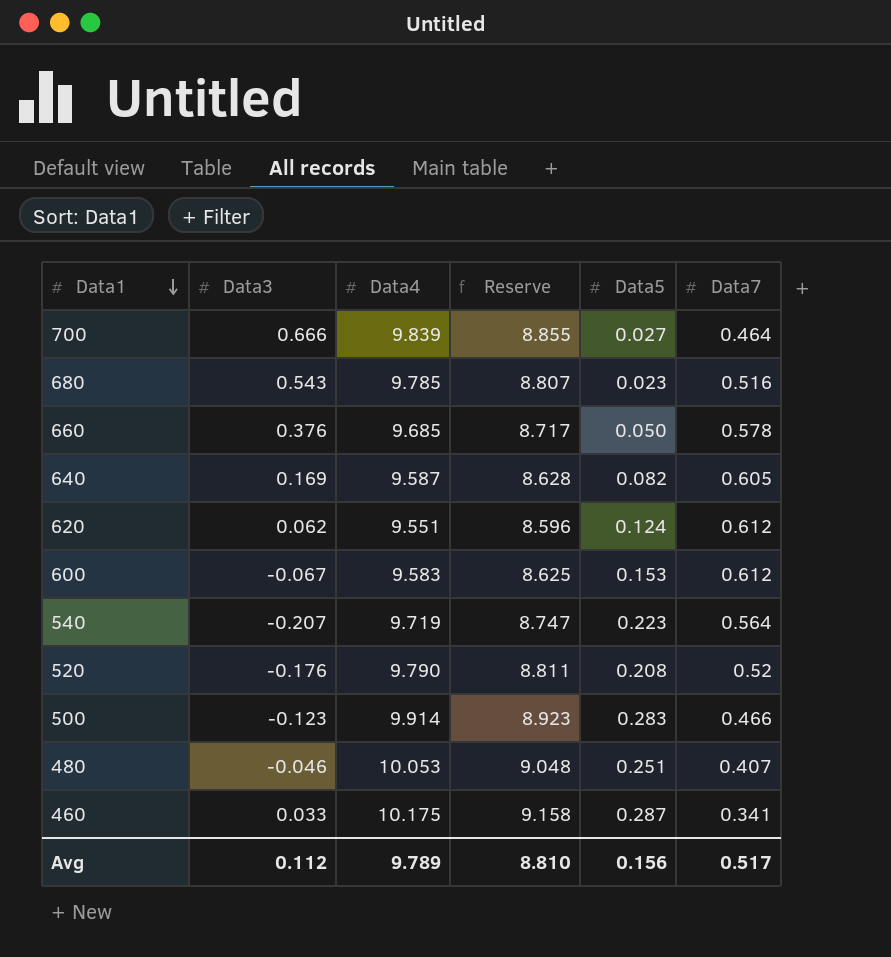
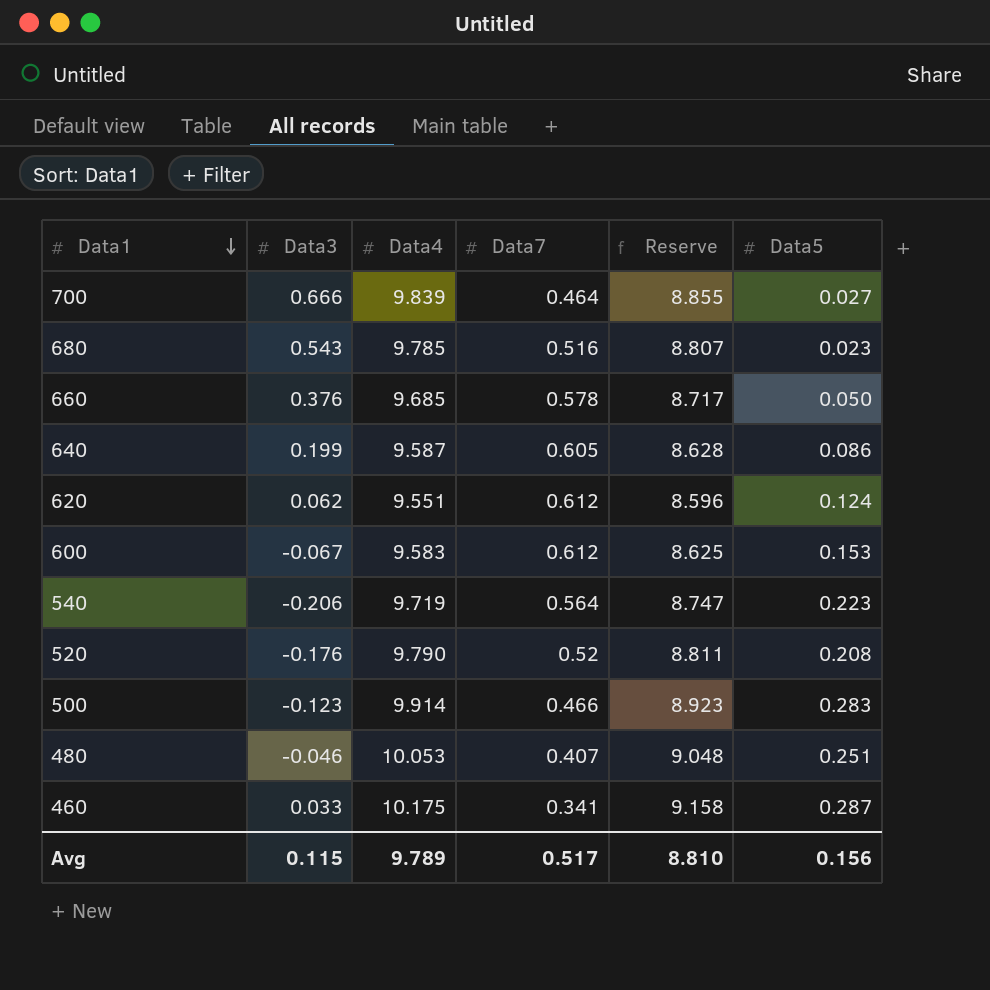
column Data7 | position: 6 -> 4
640 | Data3: 0.169 -> 0.199
640 | Data5: 0.082 -> 0.086
540 | Data3: -0.207 -> -0.206
Avg | Data3: 0.112 -> 0.115

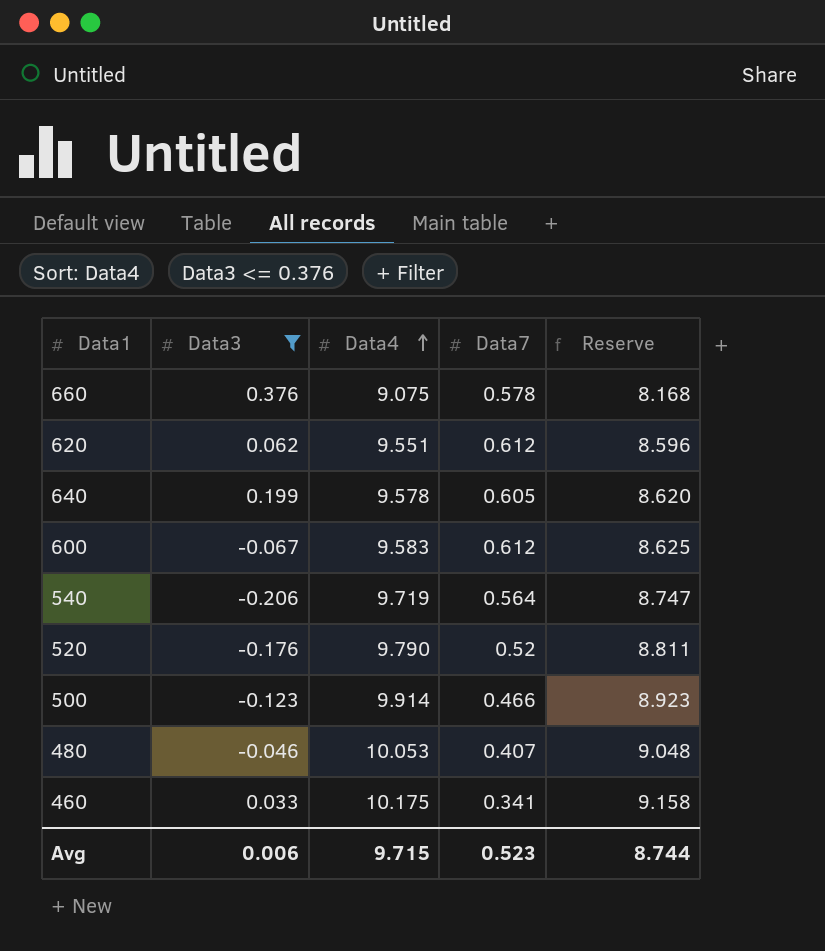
filter: none -> Data3 <= 0.376
row order: Data1 descending -> Data4 ascending
column Data5 | position: 6 -> none
660 | Data4: 9.685 -> 9.075
660 | Reserve: 8.717 -> 8.168
640 | Data4: 9.587 -> 9.578
640 | Reserve: 8.628 -> 8.620
Avg | Data3: 0.115 -> 0.006
Avg | Data4: 9.789 -> 9.715
Avg | Data7: 0.517 -> 0.523
Avg | Reserve: 8.810 -> 8.744

